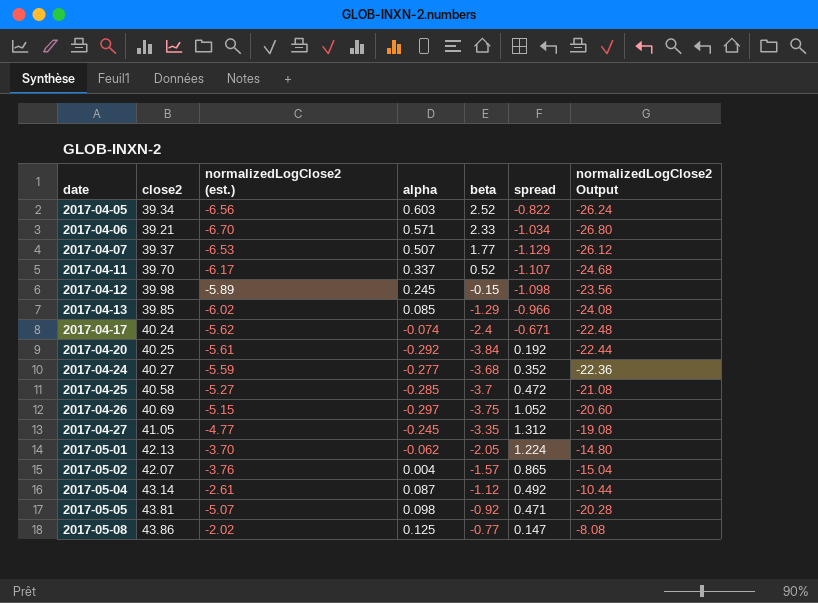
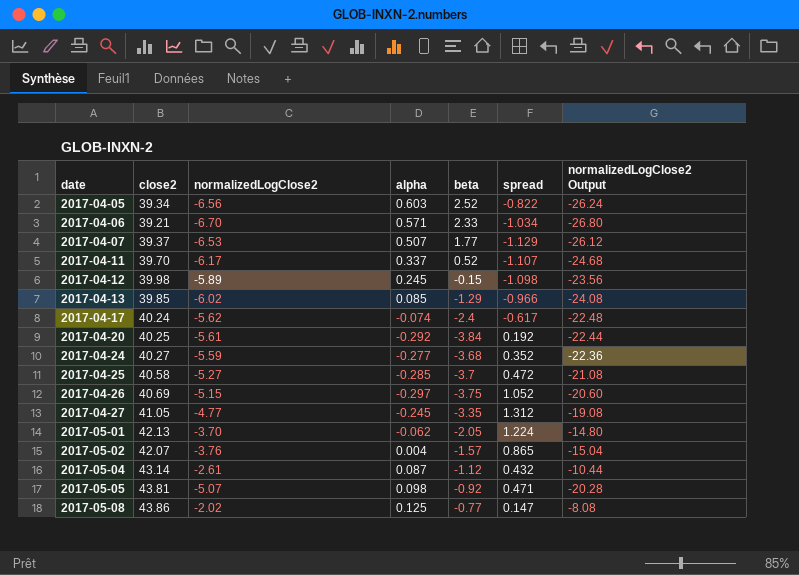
column name: normalizedLogClose2 (est.) -> normalizedLogClose2
2017-04-17 | spread: -0.671 -> -0.617
2017-05-04 | spread: 0.492 -> 0.432

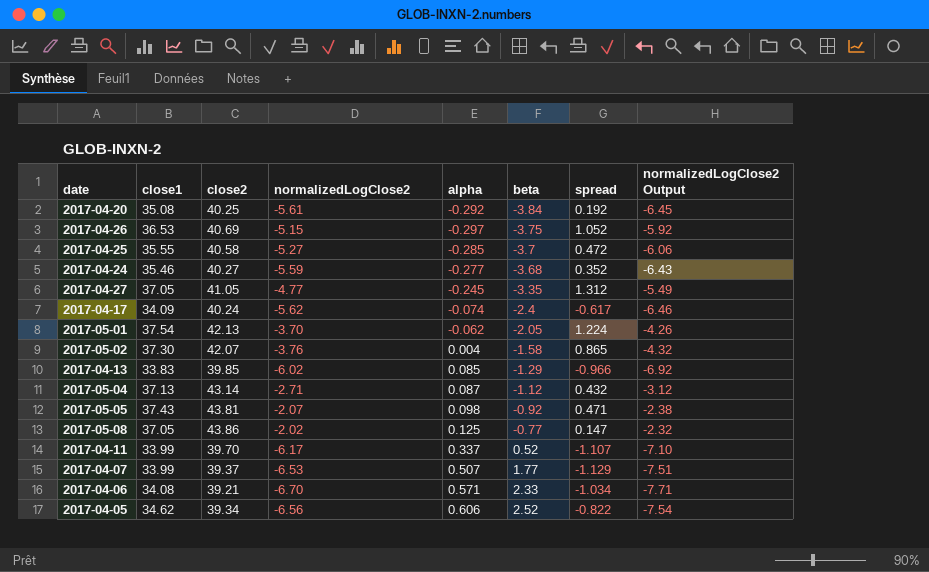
row order: date ascending -> beta ascending
column close1 | position: none -> 2
column normalizedLogClose2 Output | formula: [normalizedLogClose2] * 4 -> [normalizedLogClose2] * 1.15
row 2017-04-12: 39.98 | -5.89 | 0.245 | -0.15 | -1.098 | -23.56 -> none
2017-05-02 | beta: -1.57 -> -1.58
2017-05-04 | normalizedLogClose2: -2.61 -> -2.71
2017-05-05 | normalizedLogClose2: -5.07 -> -2.07
2017-04-05 | alpha: 0.603 -> 0.606

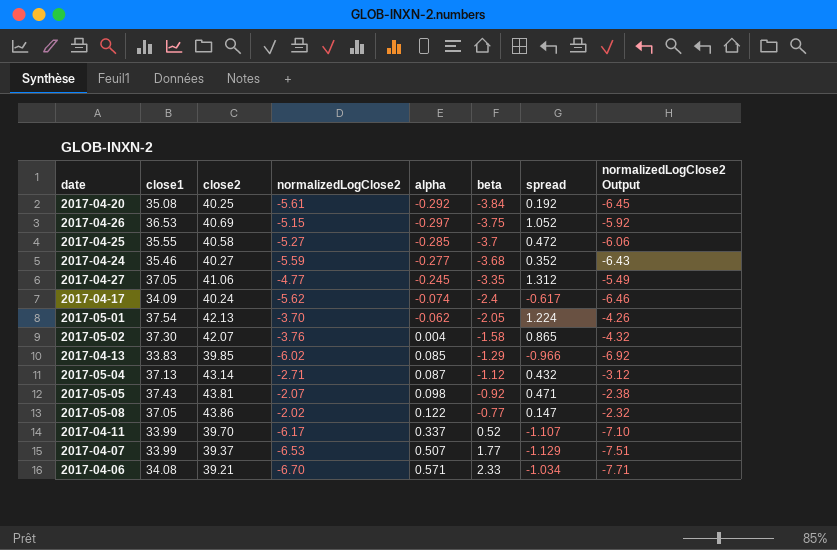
row 2017-04-05: 34.62 | 39.34 | -6.56 | 0.606 | 2.52 | -0.822 | -7.54 -> none
2017-04-27 | close2: 41.05 -> 41.06
2017-05-08 | alpha: 0.125 -> 0.122

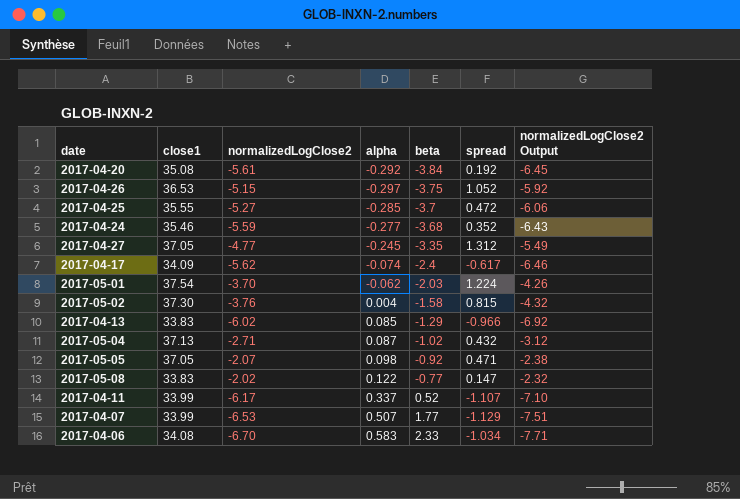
column close2 | position: 3 -> none
2017-05-01 | beta: -2.05 -> -2.03
2017-05-02 | spread: 0.865 -> 0.815
2017-05-04 | beta: -1.12 -> -1.02
2017-05-05 | close1: 37.43 -> 37.05
2017-05-08 | close1: 37.05 -> 33.83
2017-04-06 | alpha: 0.571 -> 0.583

